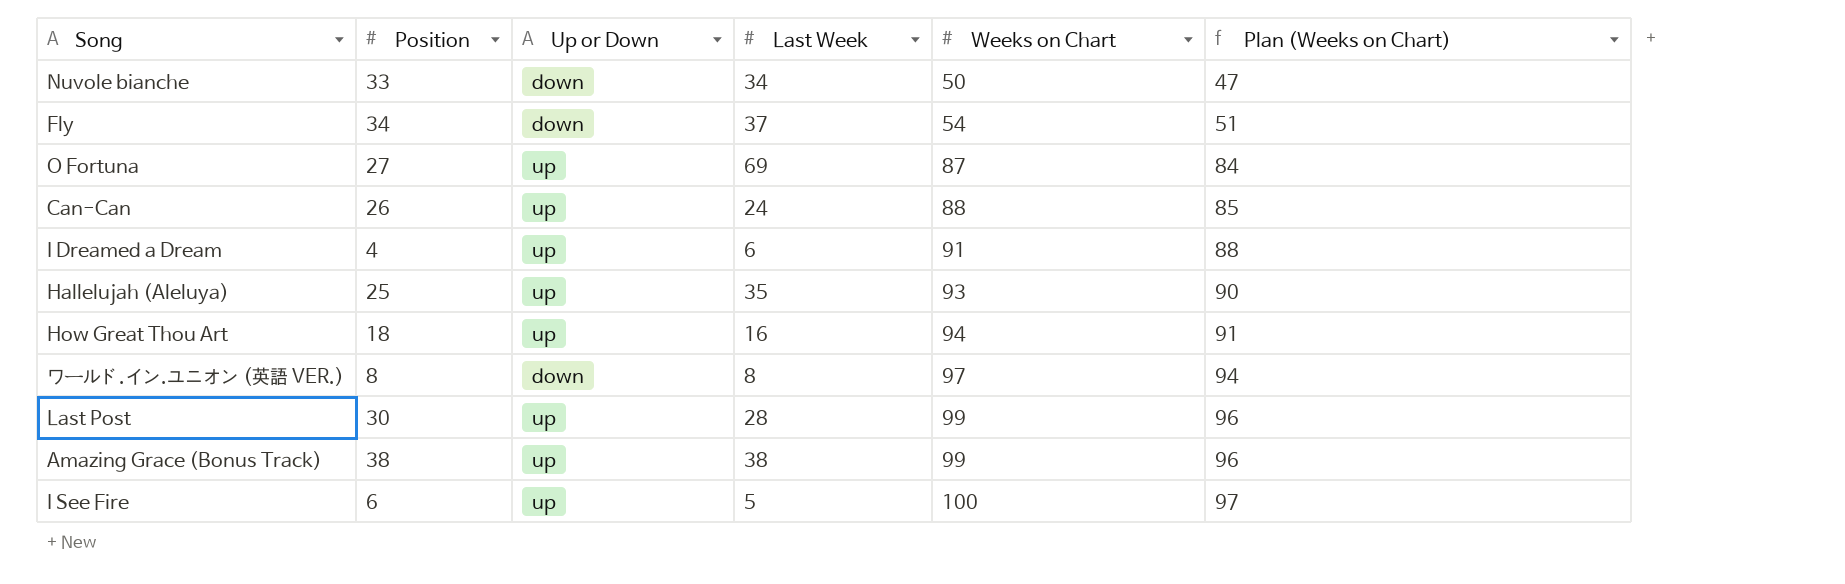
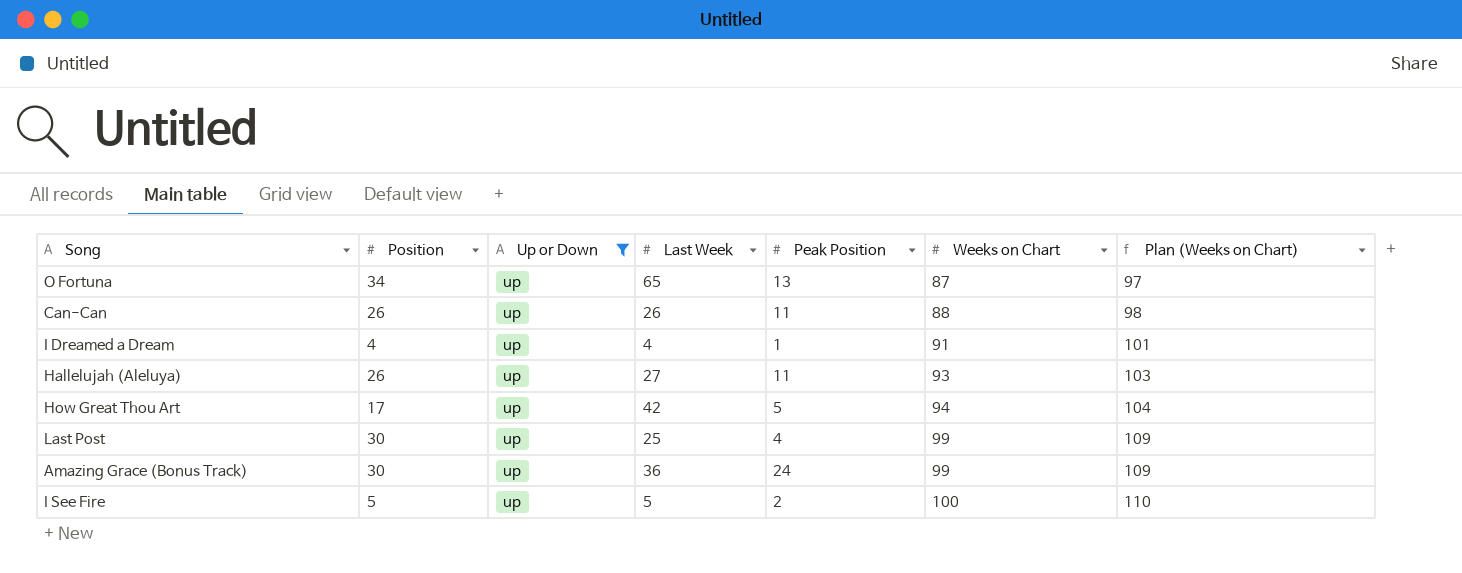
filter: none -> Up or Down = up
column Peak Position | position: none -> 5
column Plan (Weeks on Chart) | formula: [Weeks on Chart] - 3 -> [Weeks on Chart] + 10
O Fortuna | Position: 27 -> 34
O Fortuna | Last Week: 69 -> 65
Can-Can | Last Week: 24 -> 26
I Dreamed a Dream | Last Week: 6 -> 4
Hallelujah (Aleluya) | Position: 25 -> 26
Hallelujah (Aleluya) | Last Week: 35 -> 27
How Great Thou Art | Position: 18 -> 17
How Great Thou Art | Last Week: 16 -> 42
Last Post | Last Week: 28 -> 25
Amazing Grace (Bonus Track) | Position: 38 -> 30
Amazing Grace (Bonus Track) | Last Week: 38 -> 36
I See Fire | Position: 6 -> 5

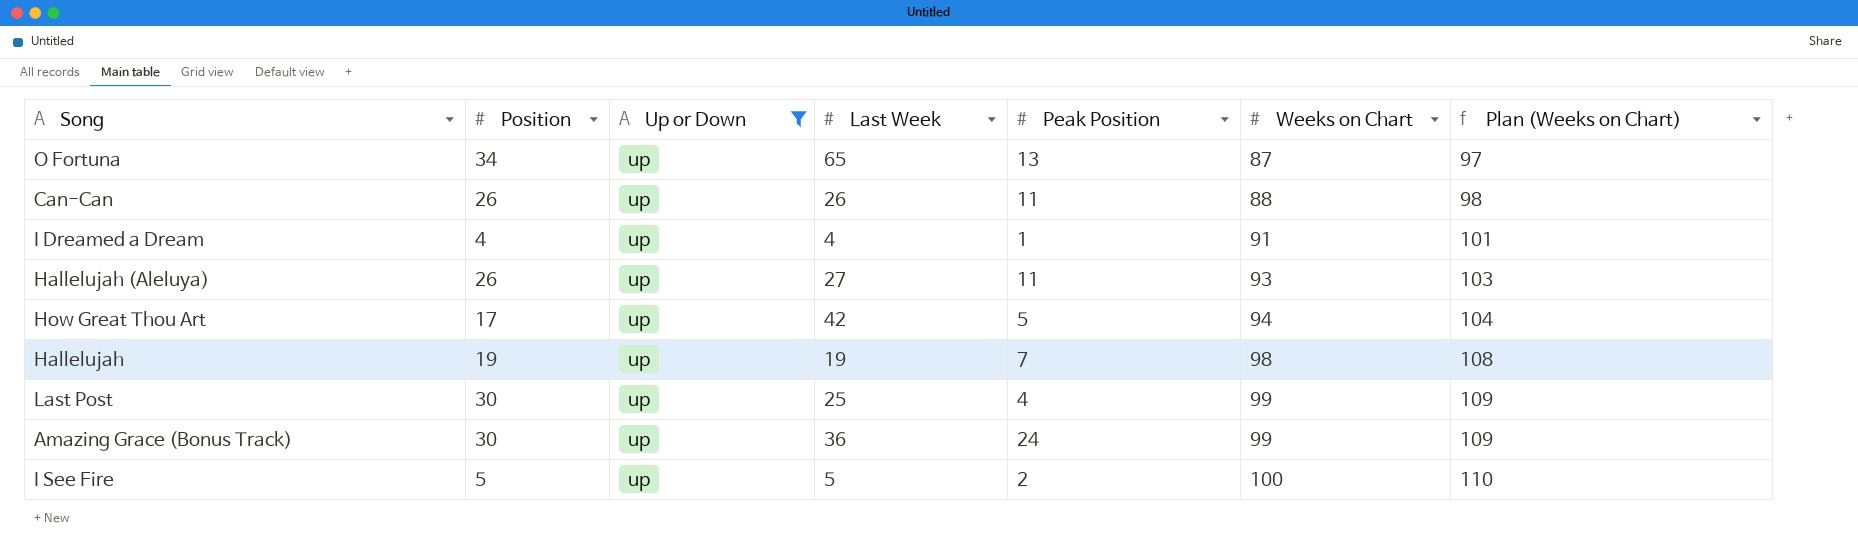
row Hallelujah: none -> 19 | up | 19 | 7 | 98 | 108

